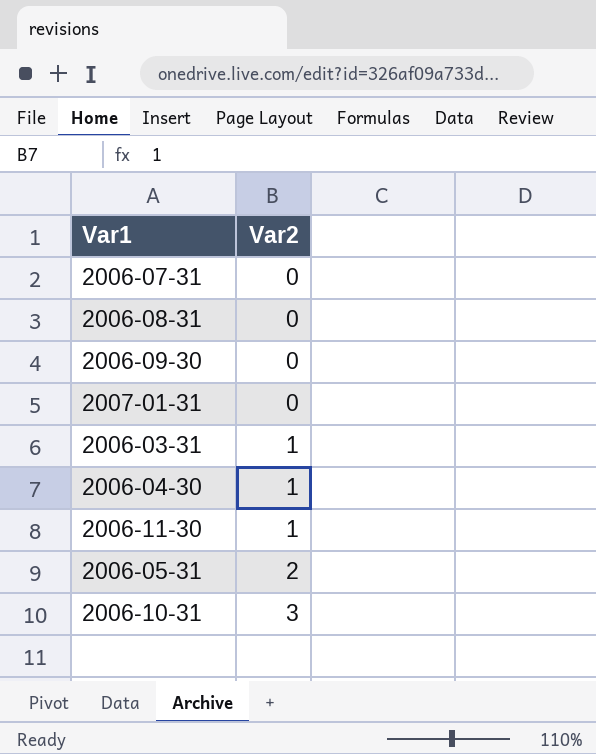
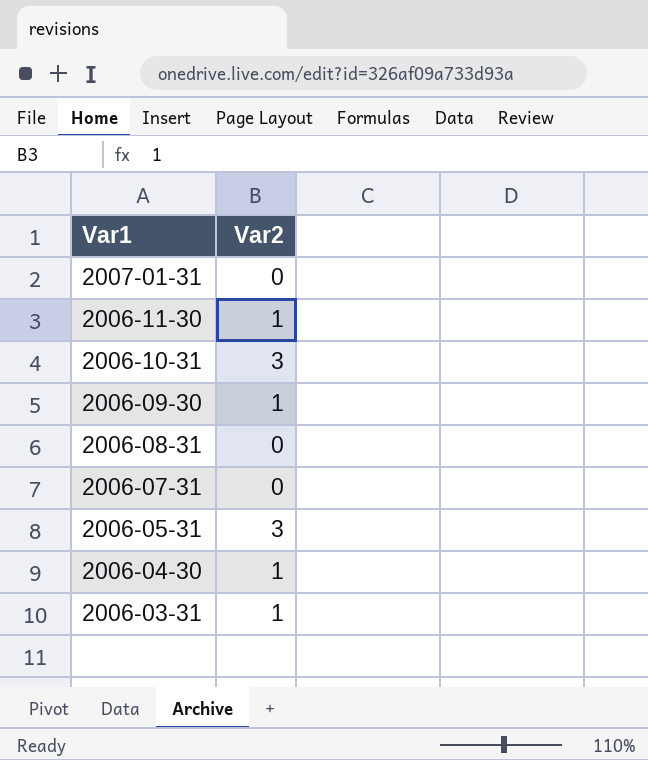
row order: Var2 ascending -> Var1 descending
2006-09-30 | Var2: 0 -> 1
2006-05-31 | Var2: 2 -> 3

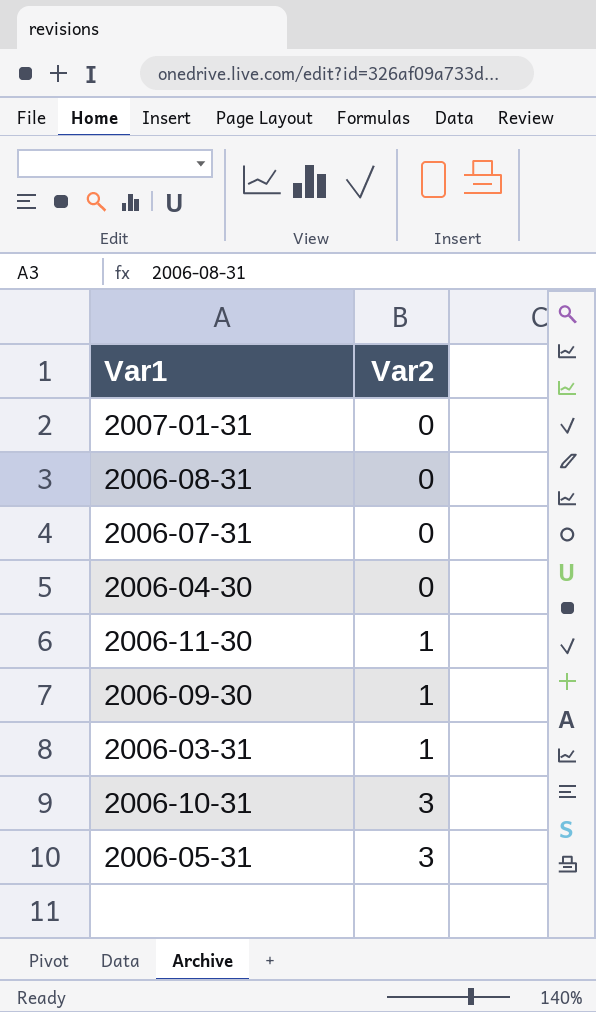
row order: Var1 descending -> Var2 ascending
2006-04-30 | Var2: 1 -> 0

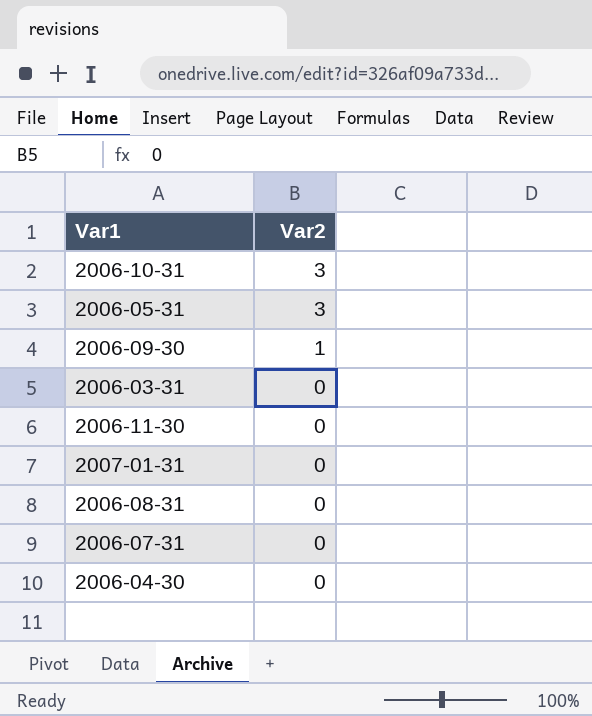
row order: Var2 ascending -> Var2 descending
2006-03-31 | Var2: 1 -> 0
2006-11-30 | Var2: 1 -> 0

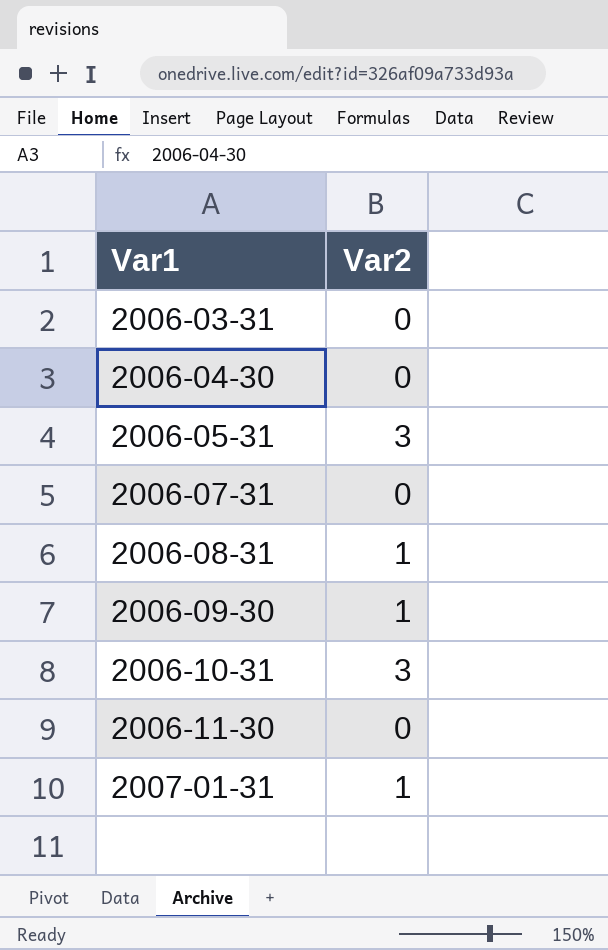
row order: Var2 descending -> Var1 ascending
2006-08-31 | Var2: 0 -> 1
2007-01-31 | Var2: 0 -> 1

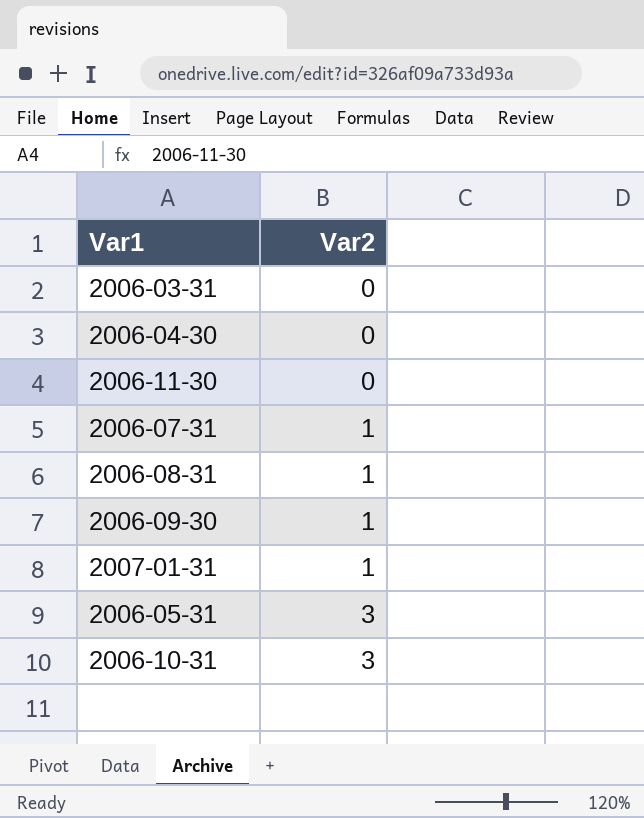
row order: Var1 ascending -> Var2 ascending
2006-07-31 | Var2: 0 -> 1

